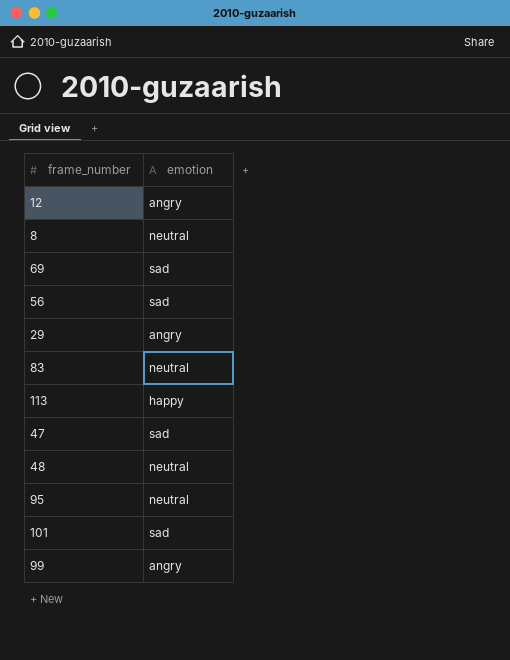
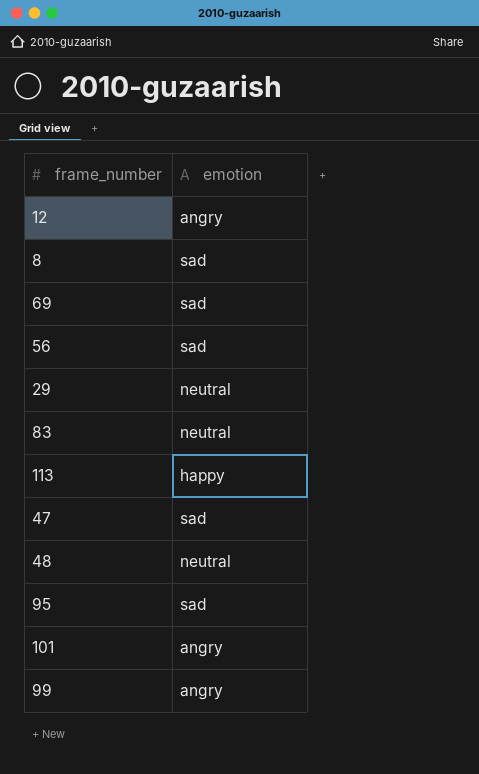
8 | emotion: neutral -> sad
29 | emotion: angry -> neutral
95 | emotion: neutral -> sad
101 | emotion: sad -> angry

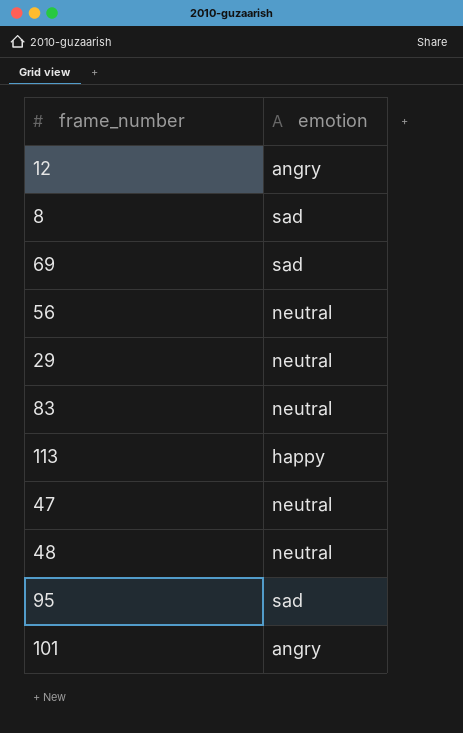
row 99: angry -> none
56 | emotion: sad -> neutral
47 | emotion: sad -> neutral

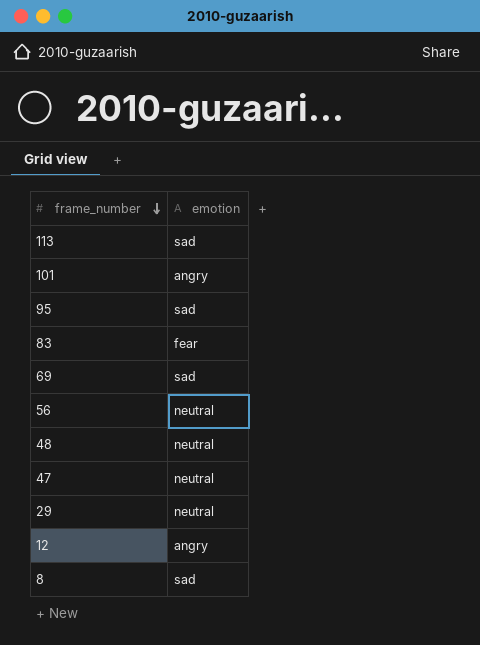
row order: none -> frame_number descending
113 | emotion: happy -> sad
83 | emotion: neutral -> fear

